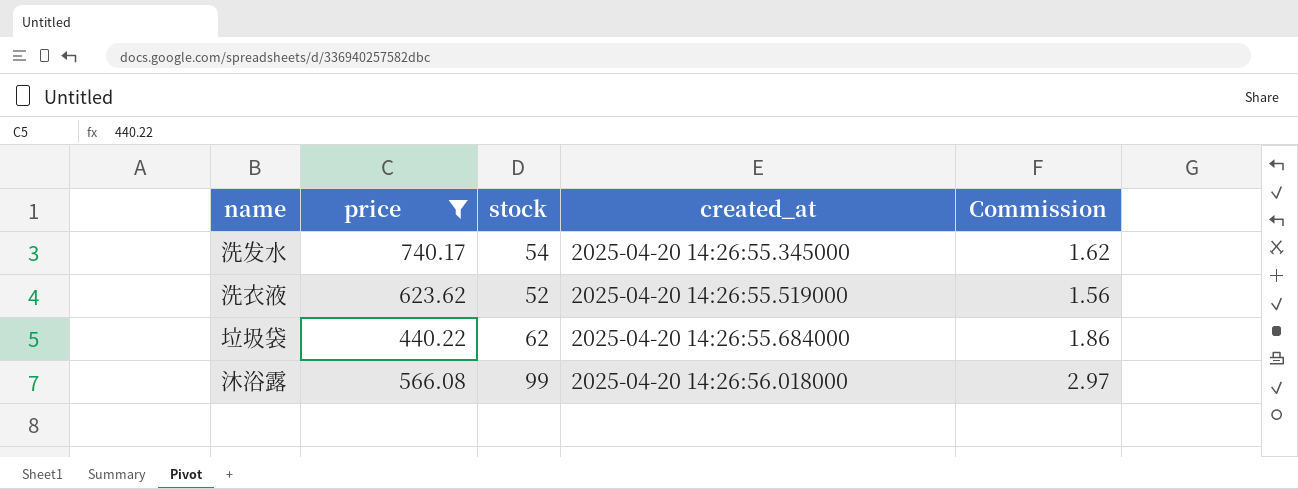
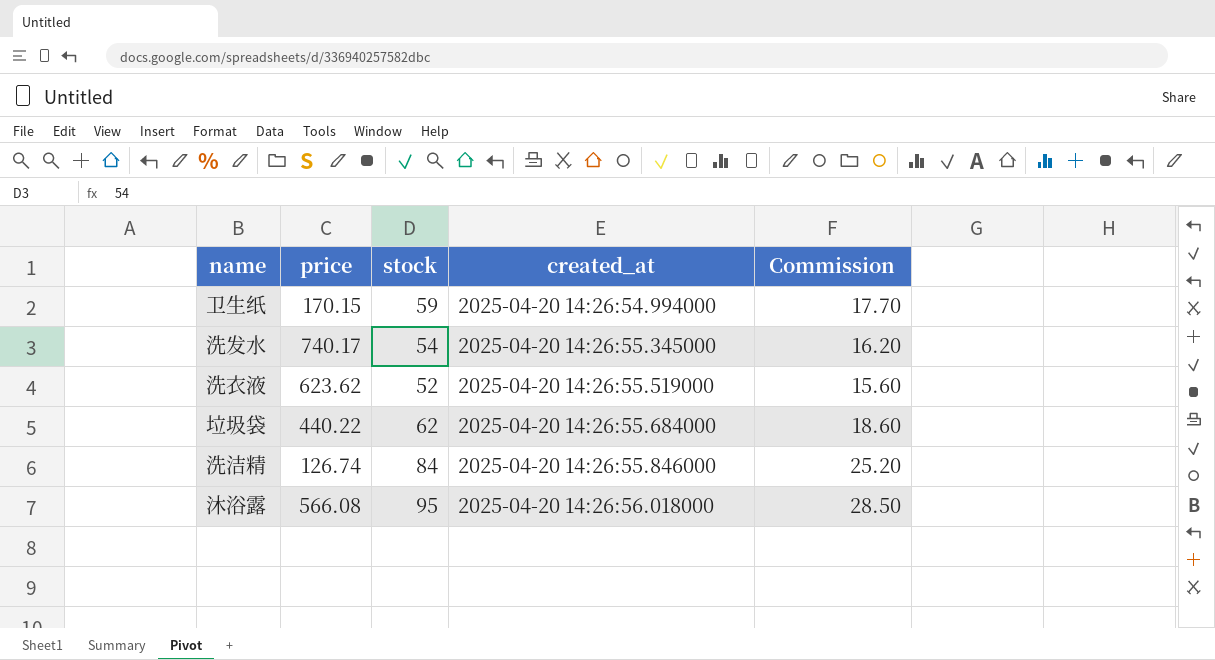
filter: price >= 440.22 -> none
column Commission | formula: [stock] * 0.03 -> [stock] * 0.3
沐浴露 | stock: 99 -> 95

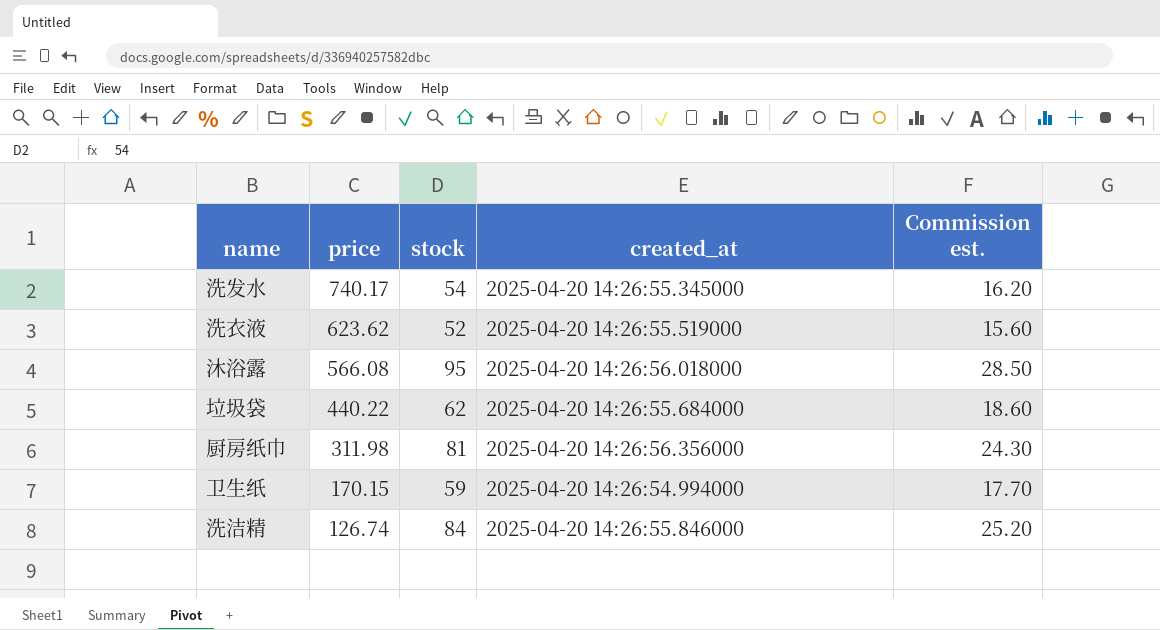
row order: created_at ascending -> price descending
column name: Commission -> Commission est.
row 厨房纸巾: none -> 311.98 | 81 | 2025-04-20 14:26:56.356000 | 24.30

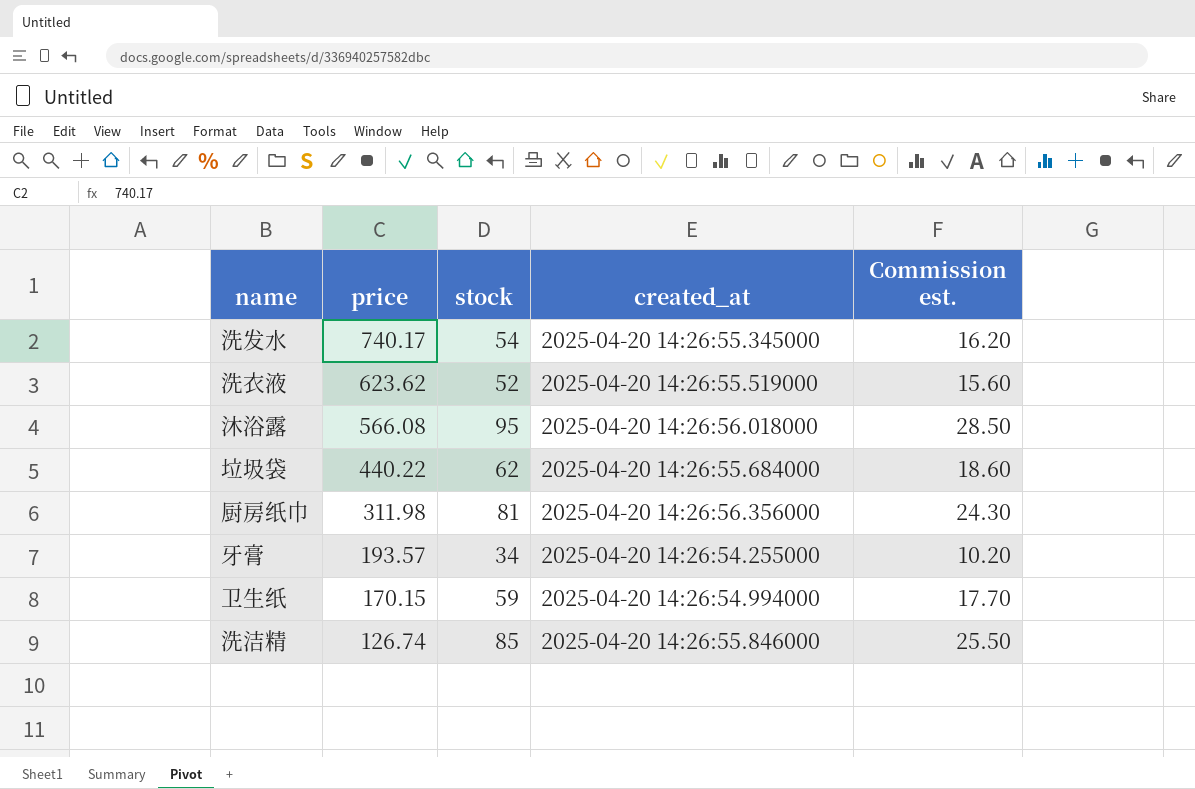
row 牙膏: none -> 193.57 | 34 | 2025-04-20 14:26:54.255000 | 10.20
洗洁精 | stock: 84 -> 85
洗洁精 | Commission est.: 25.20 -> 25.50

